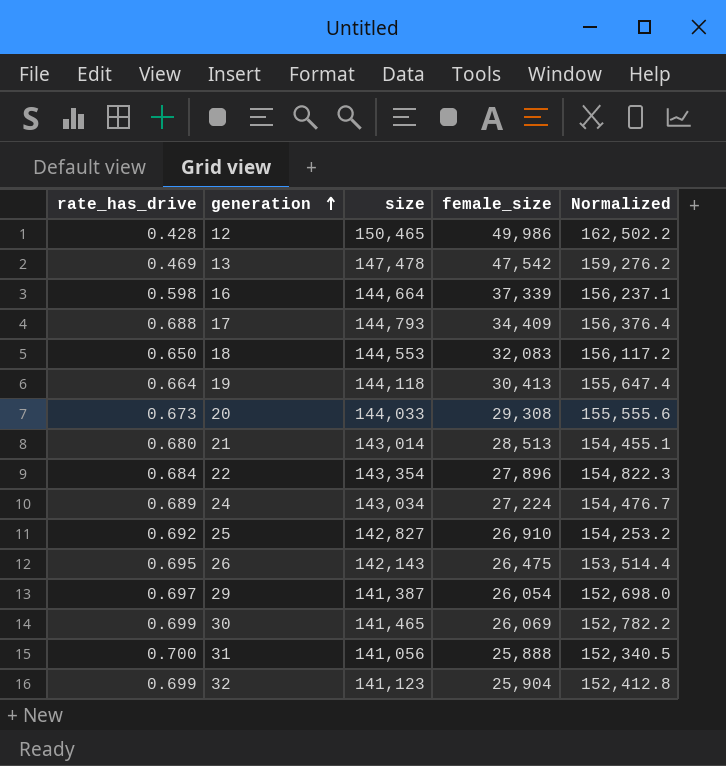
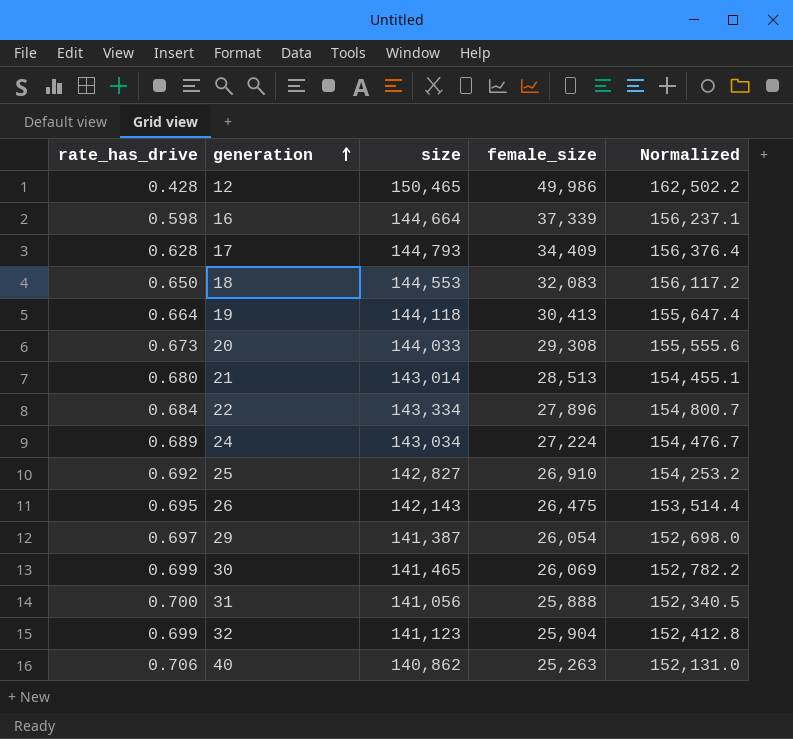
row 13: 0.469 | 147,478 | 47,542 | 159,276.2 -> none
17 | rate_has_drive: 0.688 -> 0.628
22 | size: 143,354 -> 143,334
22 | Normalized: 154,822.3 -> 154,800.7
row 40: none -> 0.706 | 140,862 | 25,263 | 152,131.0

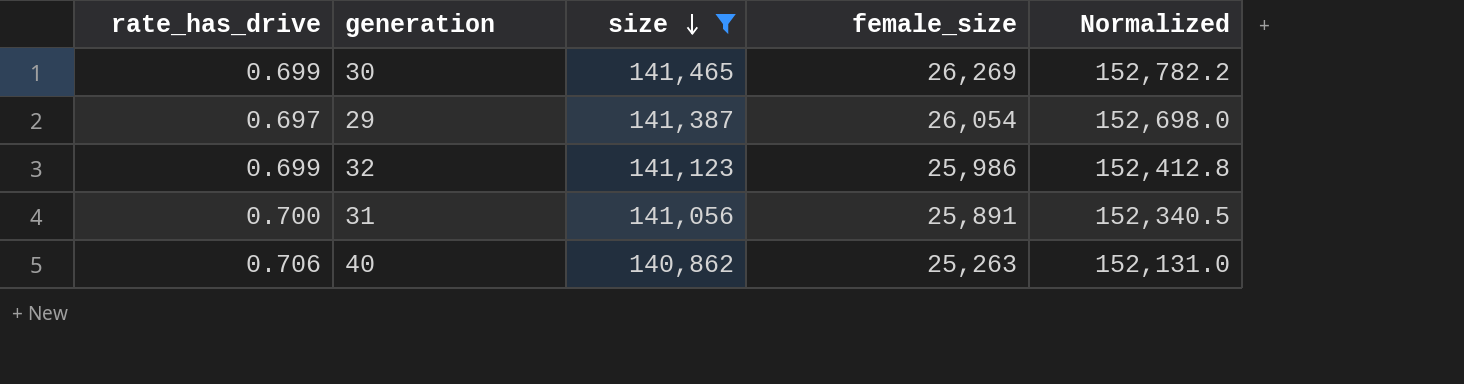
filter: none -> size <= 141,465
row order: generation ascending -> size descending
30 | female_size: 26,069 -> 26,269
32 | female_size: 25,904 -> 25,986
31 | female_size: 25,888 -> 25,891

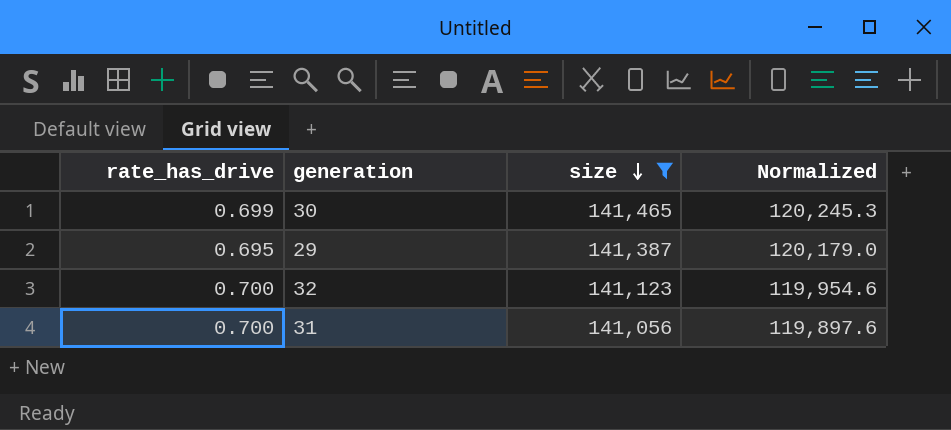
column female_size | position: 4 -> none
column Normalized | formula: [size] * 1.08 -> [size] * 0.85
row 40: 0.706 | 140,862 | 25,263 | 152,131.0 -> none
29 | rate_has_drive: 0.697 -> 0.695
32 | rate_has_drive: 0.699 -> 0.700

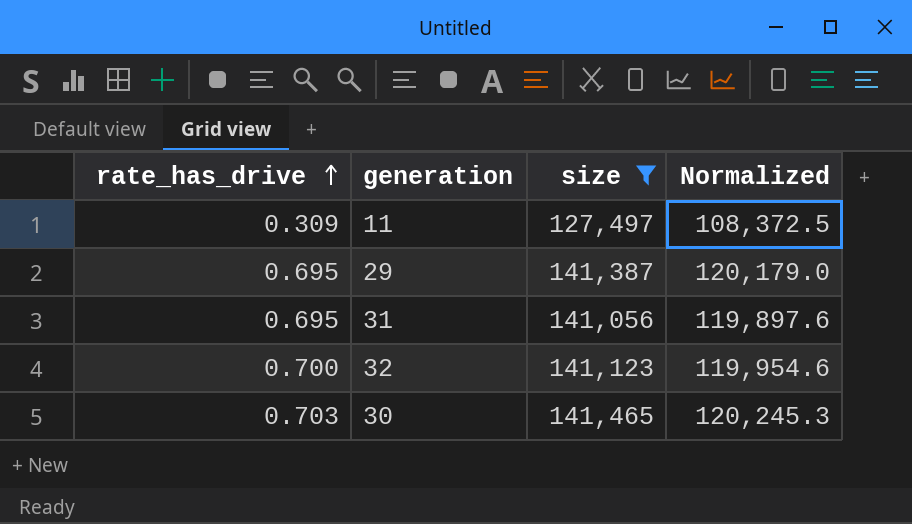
row order: size descending -> rate_has_drive ascending
row 11: none -> 0.309 | 127,497 | 108,372.5
31 | rate_has_drive: 0.700 -> 0.695
30 | rate_has_drive: 0.699 -> 0.703

